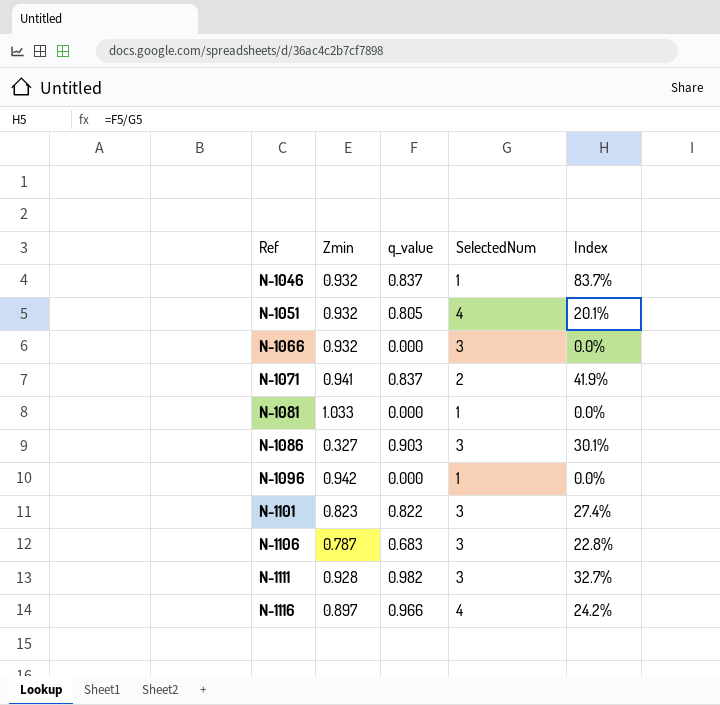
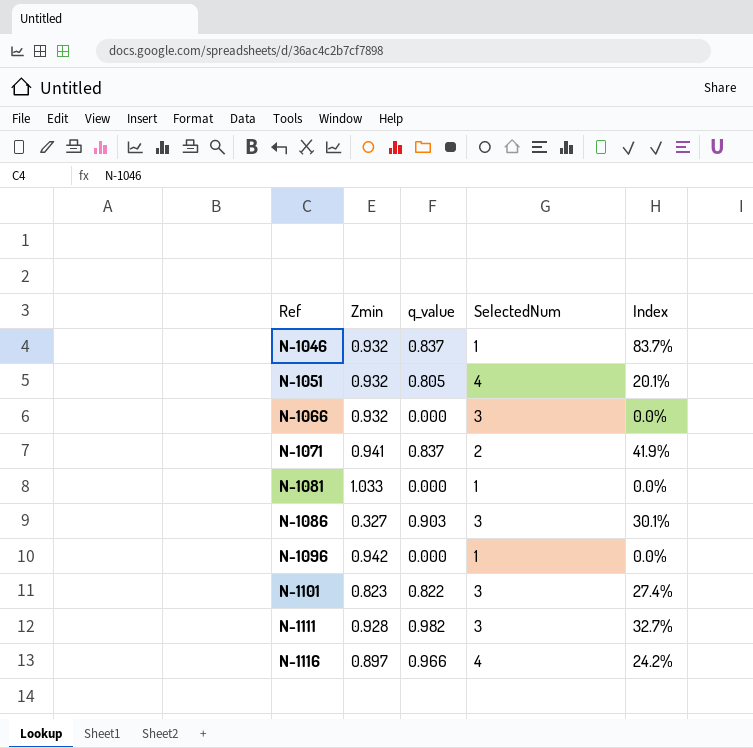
row N-1106: 0.787 | 0.683 | 3 | 22.8% -> none

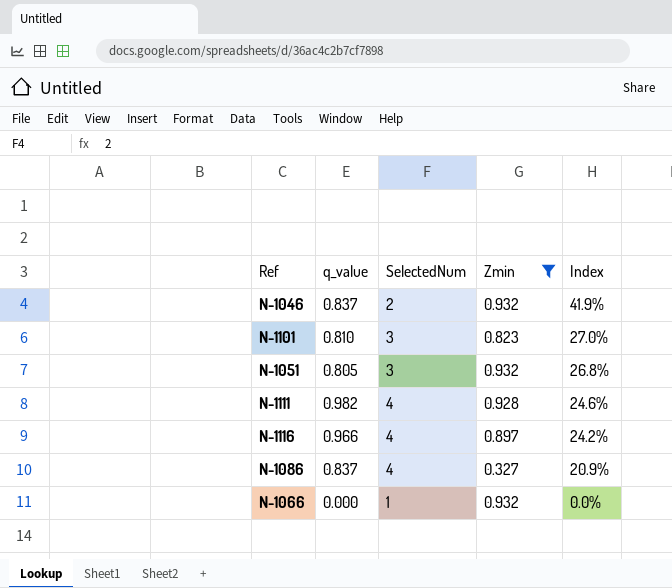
filter: none -> Zmin <= 0.932
row order: Ref ascending -> Index descending
column Zmin | position: 2 -> 4
N-1046 | SelectedNum: 1 -> 2
N-1046 | Index: 83.7% -> 41.9%
N-1101 | q_value: 0.822 -> 0.810
N-1101 | Index: 27.4% -> 27.0%
N-1051 | SelectedNum: 4 -> 3
N-1051 | Index: 20.1% -> 26.8%
N-1111 | SelectedNum: 3 -> 4
N-1111 | Index: 32.7% -> 24.6%
N-1086 | q_value: 0.903 -> 0.837
N-1086 | SelectedNum: 3 -> 4
N-1086 | Index: 30.1% -> 20.9%
N-1066 | SelectedNum: 3 -> 1

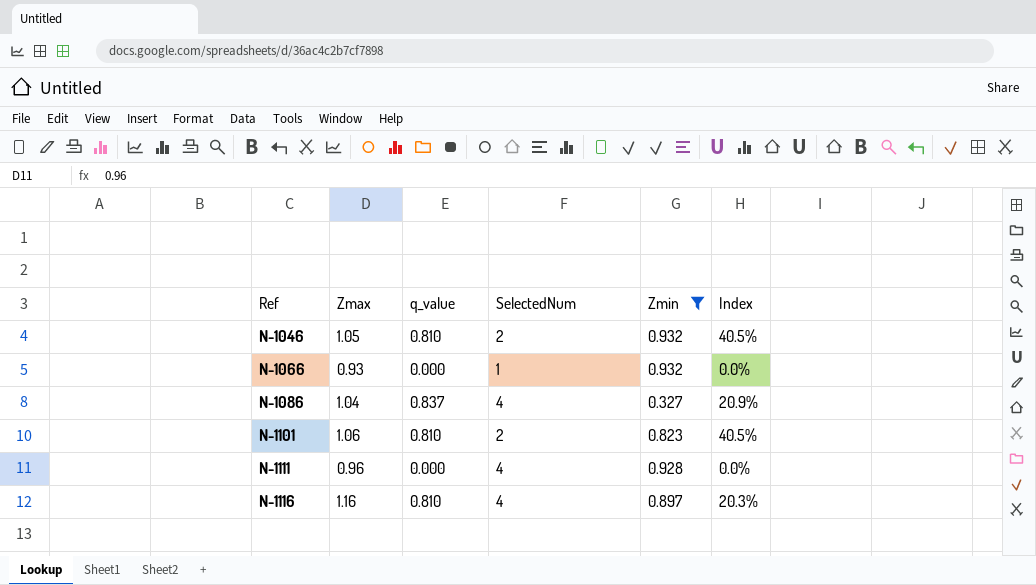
row order: Index descending -> Ref ascending
column Zmax | position: none -> 2
row N-1051: 0.805 | 3 | 0.932 | 26.8% -> none
N-1046 | q_value: 0.837 -> 0.810
N-1046 | Index: 41.9% -> 40.5%
N-1101 | SelectedNum: 3 -> 2
N-1101 | Index: 27.0% -> 40.5%
N-1111 | q_value: 0.982 -> 0.000
N-1111 | Index: 24.6% -> 0.0%
N-1116 | q_value: 0.966 -> 0.810
N-1116 | Index: 24.2% -> 20.3%

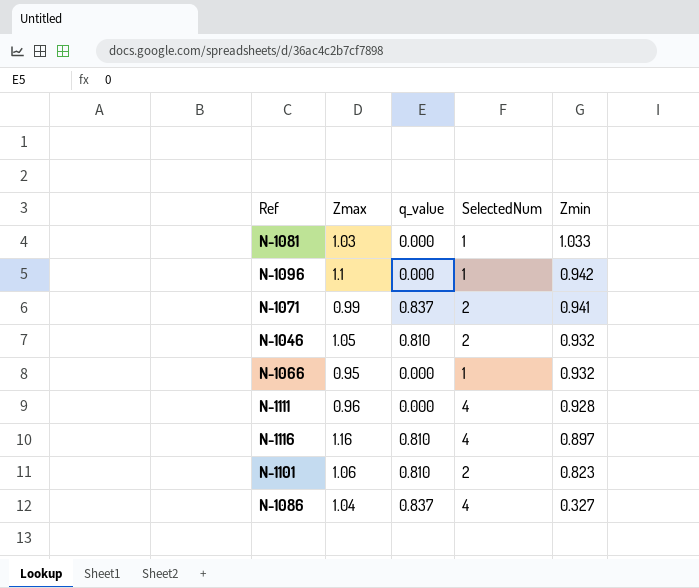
filter: Zmin <= 0.932 -> none
row order: Ref ascending -> Zmin descending
column Index | formula: [q_value] / [SelectedNum] -> none
N-1066 | Zmax: 0.93 -> 0.95

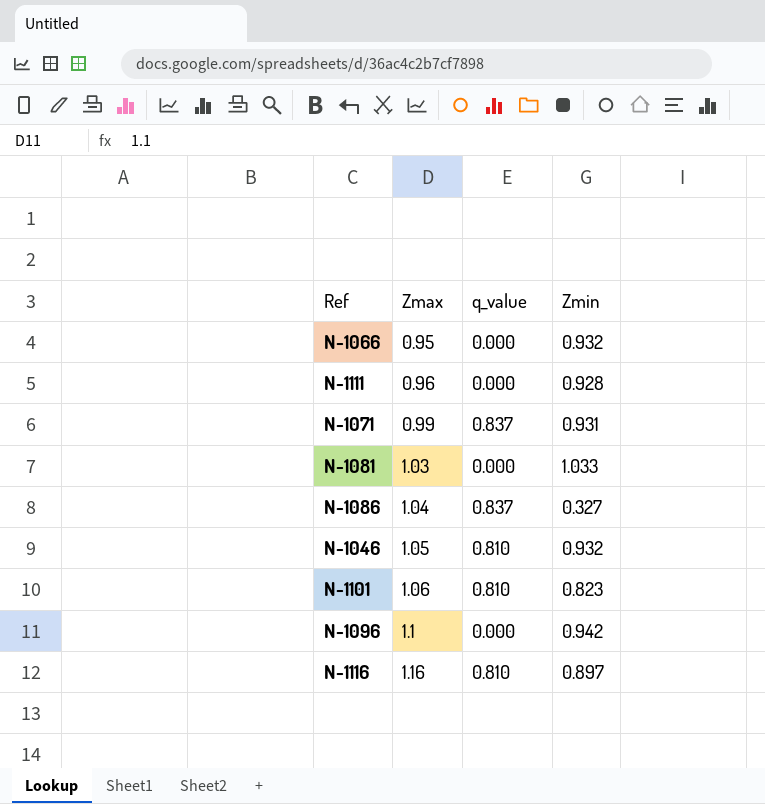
row order: Zmin descending -> Zmax ascending
column SelectedNum | position: 4 -> none
N-1071 | Zmin: 0.941 -> 0.931

